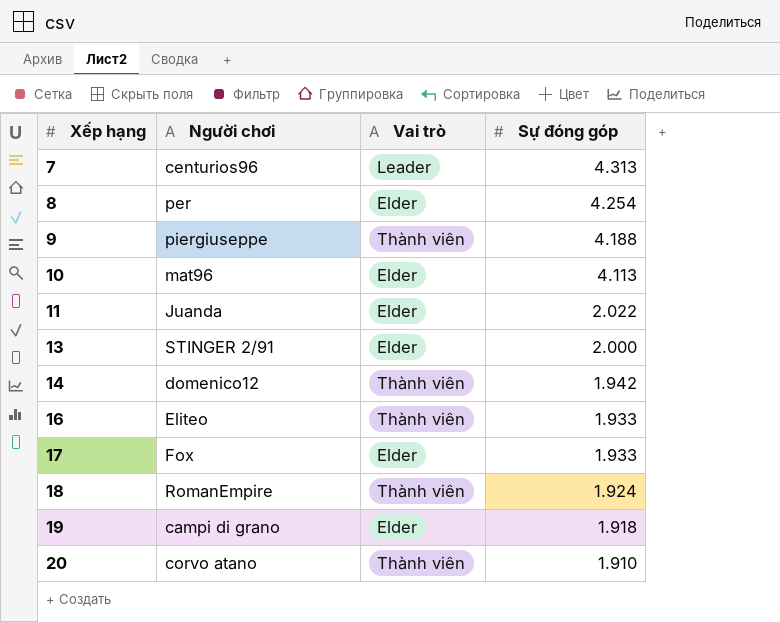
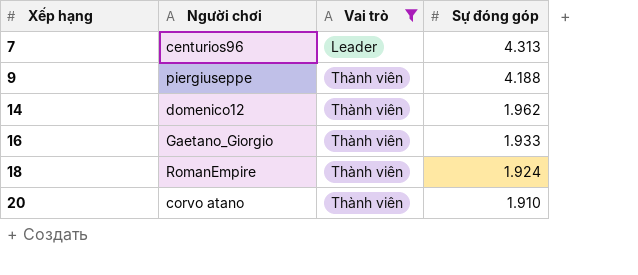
filter: none -> Vai trò != Elder
14 | Sự đóng góp: 1.942 -> 1.962
16 | Người chơi: Eliteo -> Gaetano_Giorgio

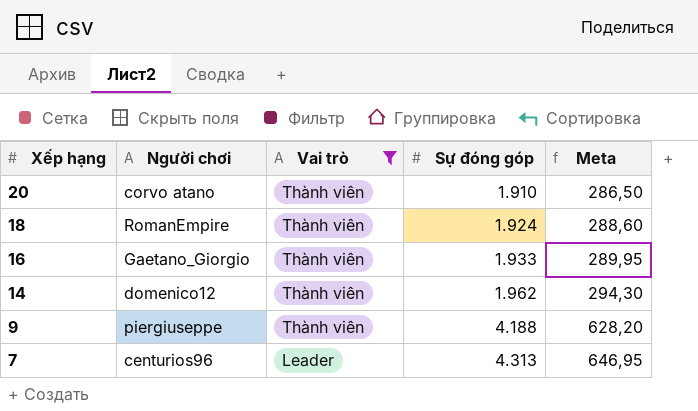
row order: Xếp hạng ascending -> Xếp hạng descending
column Meta | formula: none -> [Sự đóng góp] * 0,15

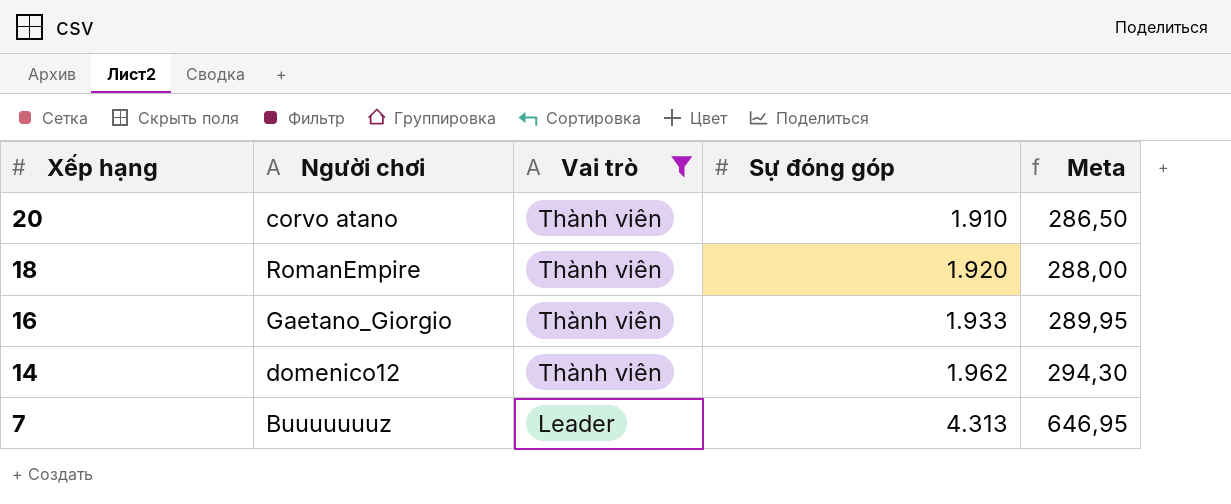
row 9: piergiuseppe | Thành viên | 4.188 | 628,20 -> none
18 | Sự đóng góp: 1.924 -> 1.920
18 | Meta: 288,60 -> 288,00
7 | Người chơi: centurios96 -> Buuuuuuuz

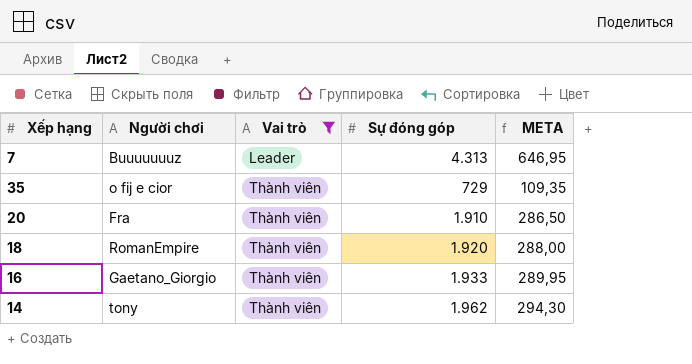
row order: Xếp hạng descending -> Vai trò ascending
column name: Meta -> META
row 35: none -> o fij e cior | Thành viên | 729 | 109,35
20 | Người chơi: corvo atano -> Fra
14 | Người chơi: domenico12 -> tony

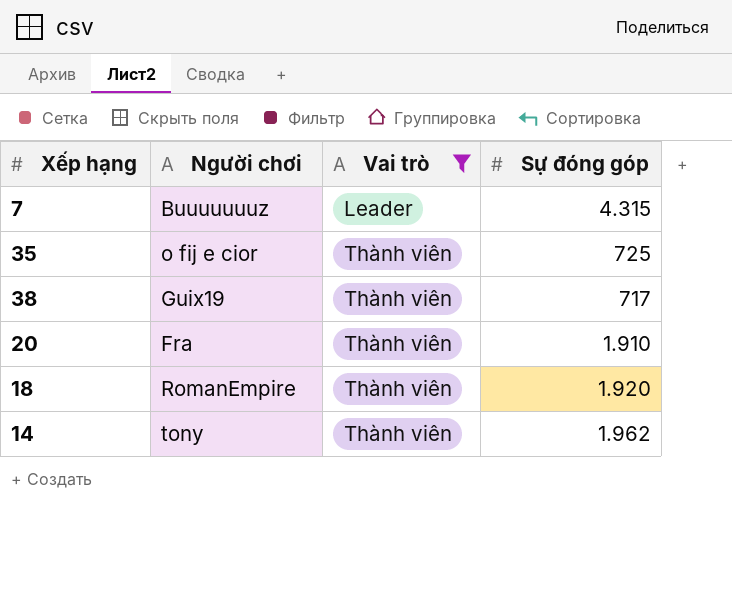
column META | formula: [Sự đóng góp] * 0,15 -> none
row 16: Gaetano_Giorgio | Thành viên | 1.933 | 289,95 -> none
7 | Sự đóng góp: 4.313 -> 4.315
35 | Sự đóng góp: 729 -> 725
row 38: none -> Guix19 | Thành viên | 717

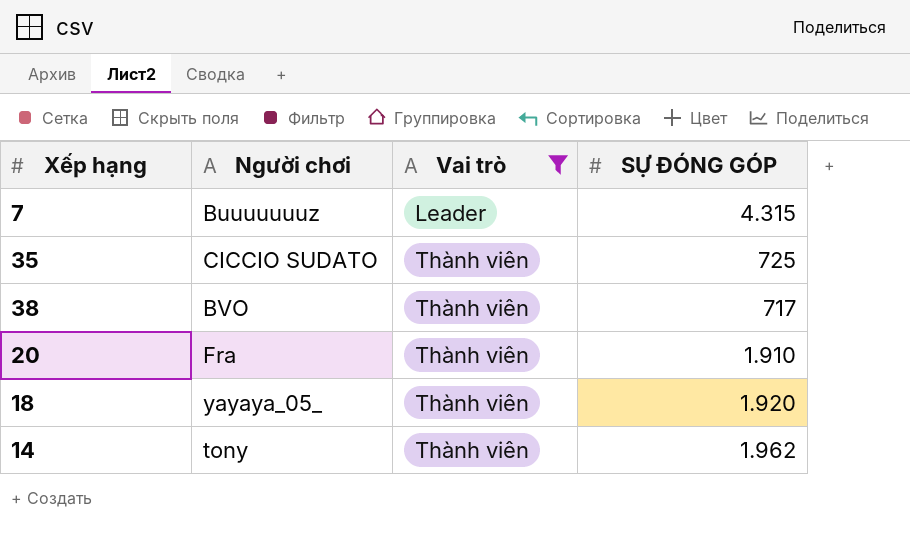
column name: Sự đóng góp -> SỰ ĐÓNG GÓP
35 | Người chơi: o fij e cior -> CICCIO SUDATO
38 | Người chơi: Guix19 -> BVO
18 | Người chơi: RomanEmpire -> yayaya_05_

